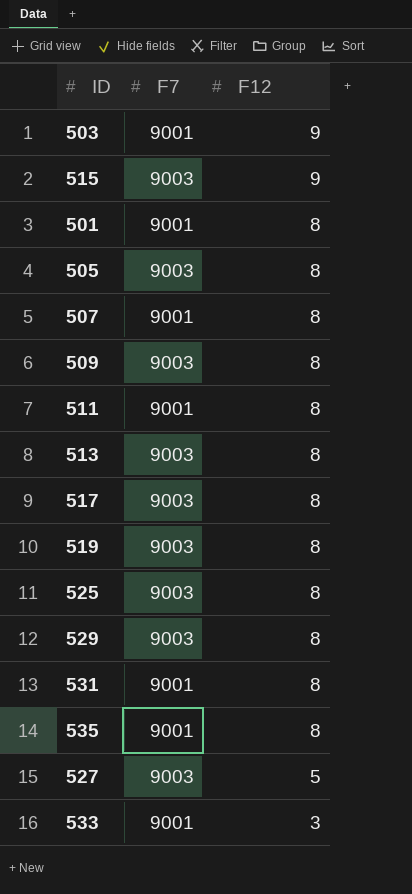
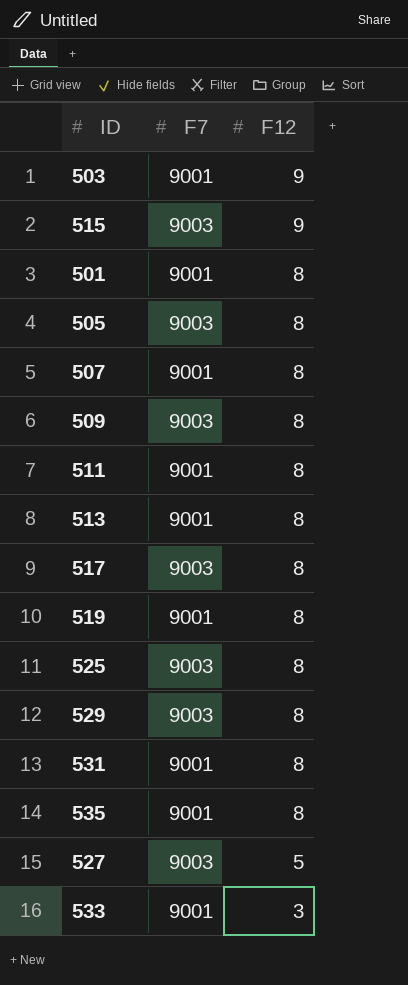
513 | F7: 9003 -> 9001
519 | F7: 9003 -> 9001

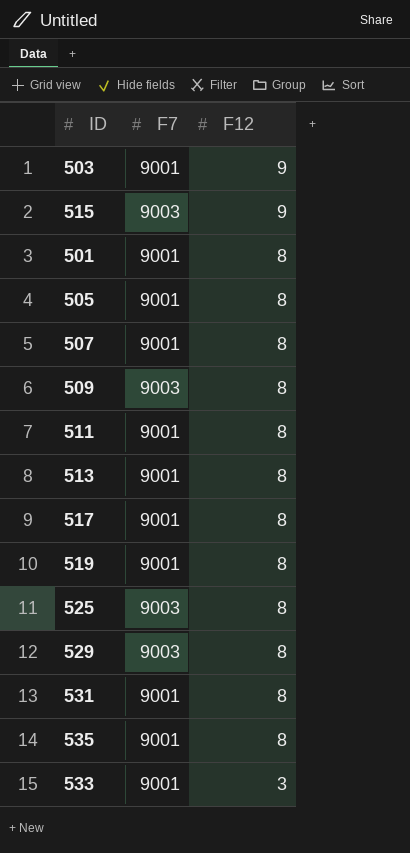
row 527: 9003 | 5 -> none
505 | F7: 9003 -> 9001
517 | F7: 9003 -> 9001

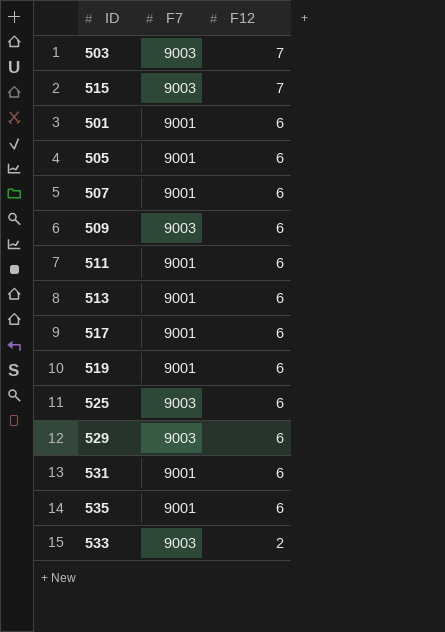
503 | F7: 9001 -> 9003
503 | F12: 9 -> 7
515 | F12: 9 -> 7
501 | F12: 8 -> 6
505 | F12: 8 -> 6
507 | F12: 8 -> 6
509 | F12: 8 -> 6
511 | F12: 8 -> 6
513 | F12: 8 -> 6
517 | F12: 8 -> 6
519 | F12: 8 -> 6
525 | F12: 8 -> 6
529 | F12: 8 -> 6
531 | F12: 8 -> 6
535 | F12: 8 -> 6
533 | F7: 9001 -> 9003
533 | F12: 3 -> 2

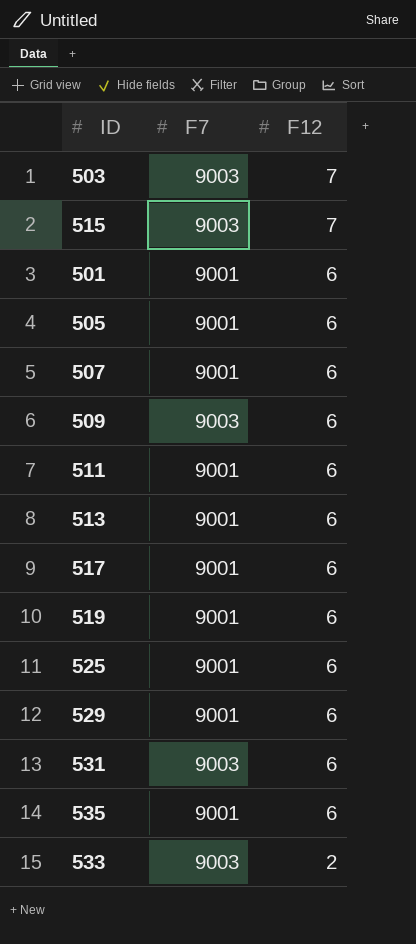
525 | F7: 9003 -> 9001
529 | F7: 9003 -> 9001
531 | F7: 9001 -> 9003

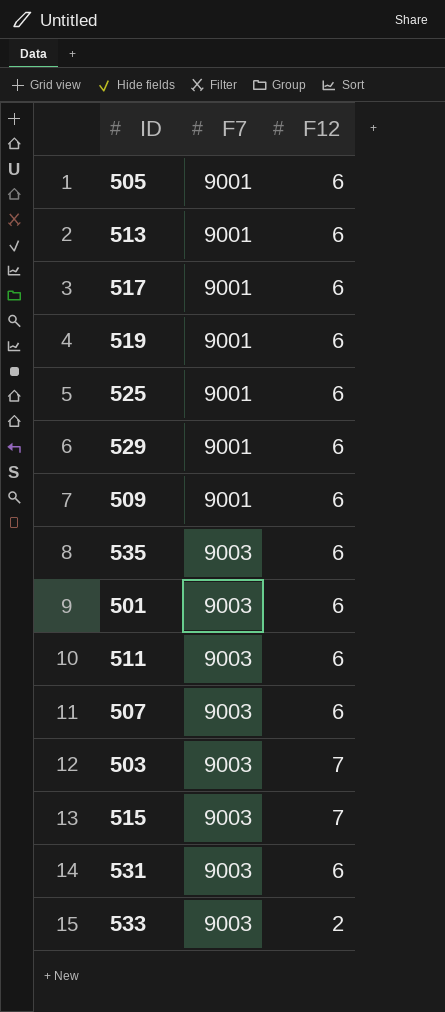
row order: F12 descending -> F7 ascending
509 | F7: 9003 -> 9001
535 | F7: 9001 -> 9003
501 | F7: 9001 -> 9003
511 | F7: 9001 -> 9003
507 | F7: 9001 -> 9003

